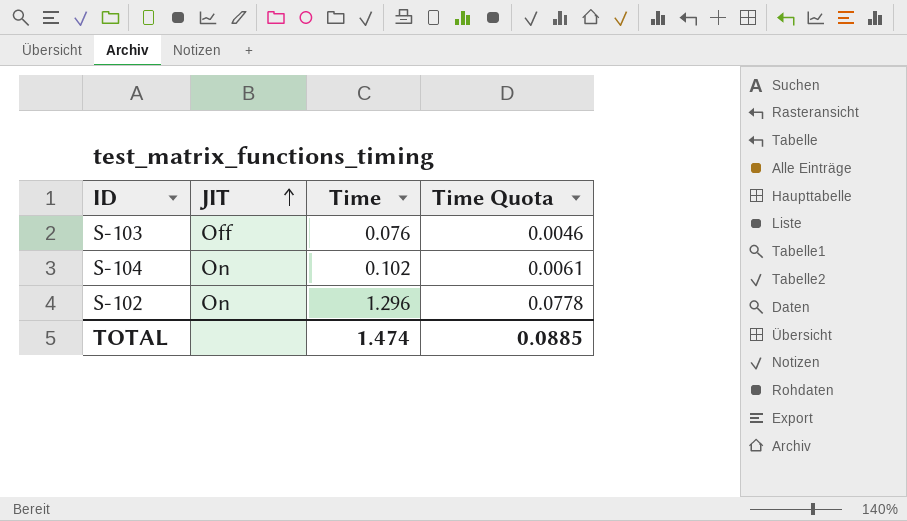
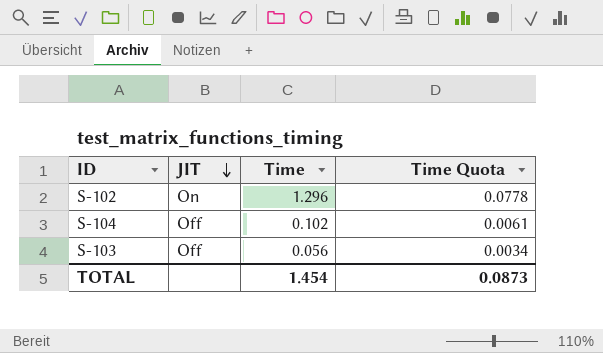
row order: JIT ascending -> JIT descending
S-104 | JIT: On -> Off
S-103 | Time: 0.076 -> 0.056
S-103 | Time Quota: 0.0046 -> 0.0034
TOTAL | Time: 1.474 -> 1.454
TOTAL | Time Quota: 0.0885 -> 0.0873

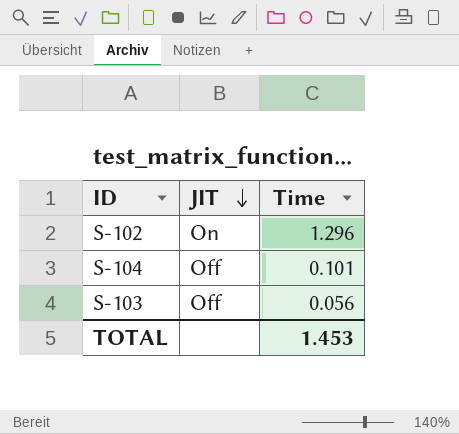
column Time Quota | formula: [Time] * 0.06 -> none
S-104 | Time: 0.102 -> 0.101
TOTAL | Time: 1.454 -> 1.453

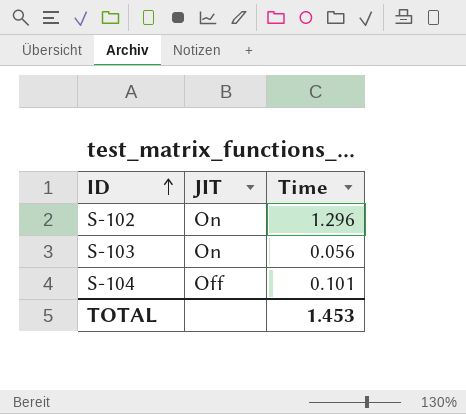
row order: JIT descending -> ID ascending
S-103 | JIT: Off -> On

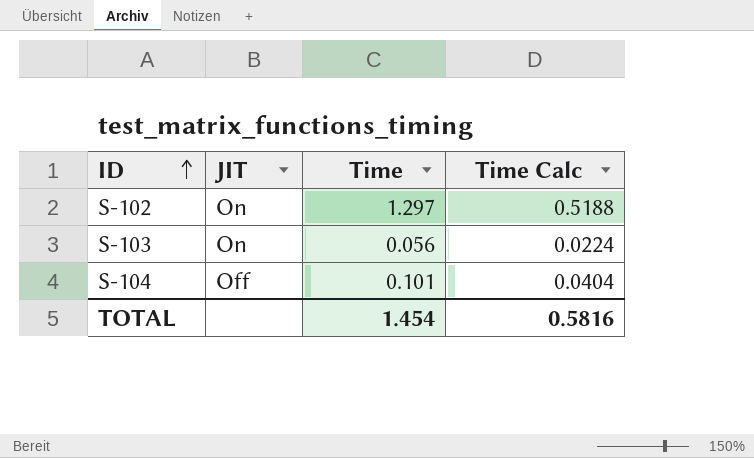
column Time Calc | formula: none -> [Time] * 0.4
S-102 | Time: 1.296 -> 1.297
TOTAL | Time: 1.453 -> 1.454

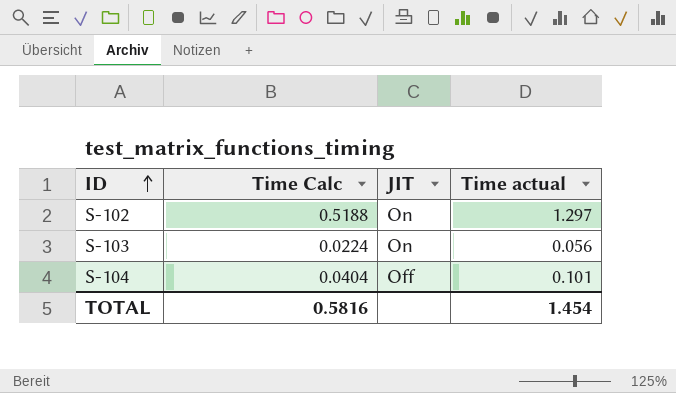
column Time Calc | position: 4 -> 2
column name: Time -> Time actual

